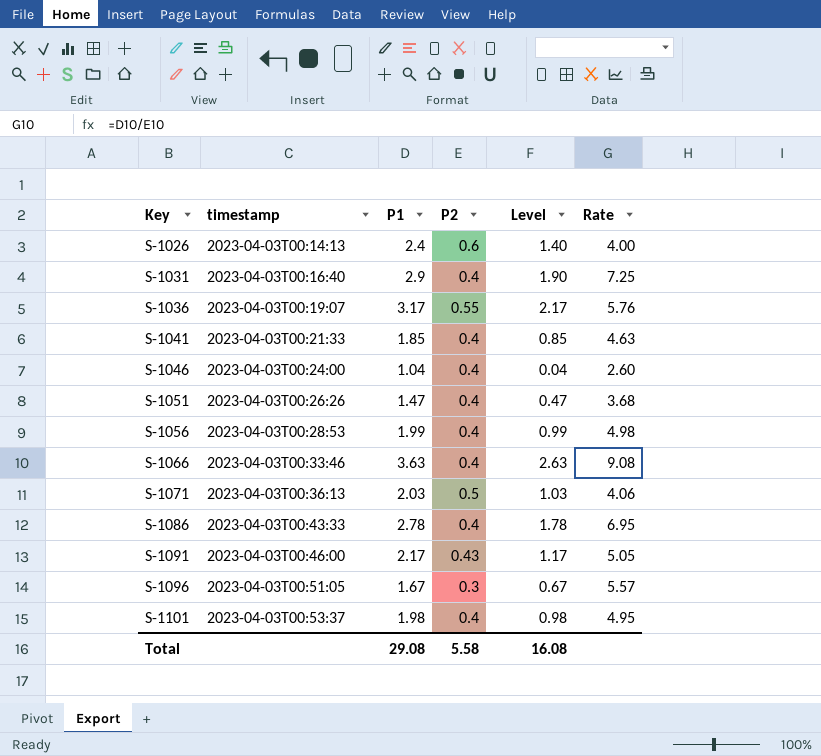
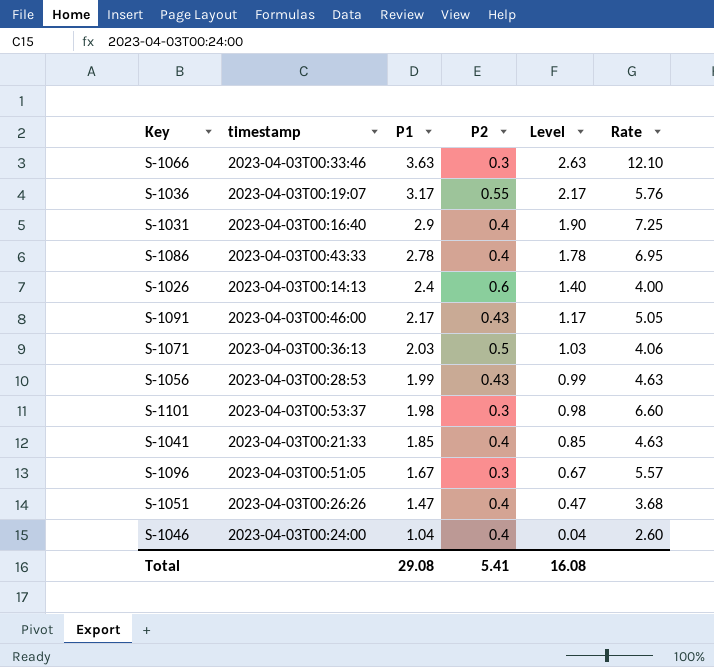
row order: Key ascending -> P1 descending
S-1066 | P2: 0.4 -> 0.3
S-1066 | Rate: 9.08 -> 12.10
S-1056 | P2: 0.4 -> 0.43
S-1056 | Rate: 4.98 -> 4.63
S-1101 | P2: 0.4 -> 0.3
S-1101 | Rate: 4.95 -> 6.60
Total | P2: 5.58 -> 5.41

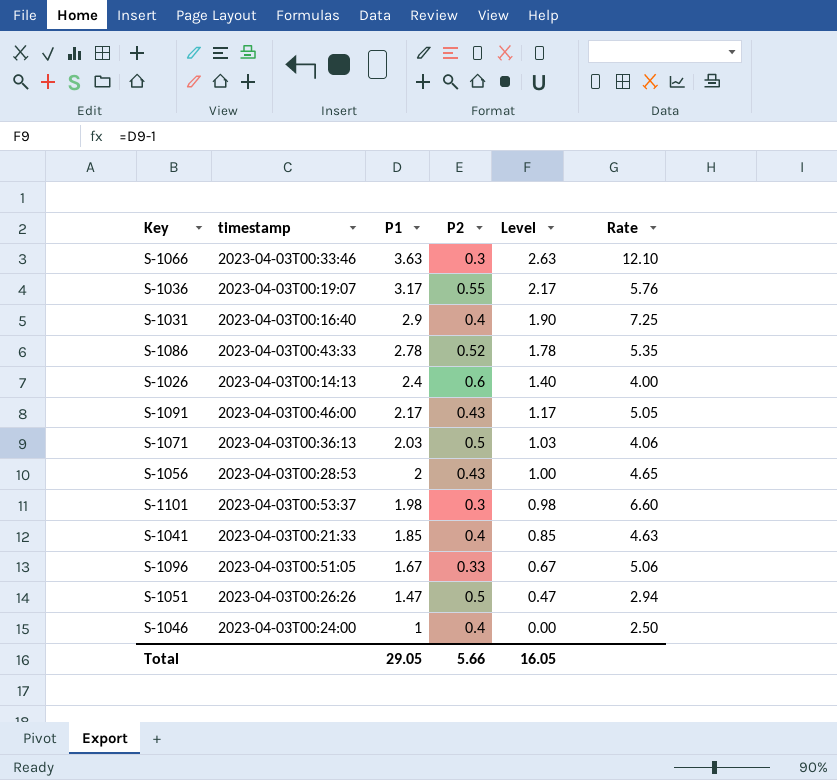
S-1086 | P2: 0.4 -> 0.52
S-1086 | Rate: 6.95 -> 5.35
S-1056 | P1: 1.99 -> 2
S-1056 | Level: 0.99 -> 1.00
S-1056 | Rate: 4.63 -> 4.65
S-1096 | P2: 0.3 -> 0.33
S-1096 | Rate: 5.57 -> 5.06
S-1051 | P2: 0.4 -> 0.5
S-1051 | Rate: 3.68 -> 2.94
S-1046 | P1: 1.04 -> 1
S-1046 | Level: 0.04 -> 0.00
S-1046 | Rate: 2.60 -> 2.50
Total | P1: 29.08 -> 29.05
Total | P2: 5.41 -> 5.66
Total | Level: 16.08 -> 16.05

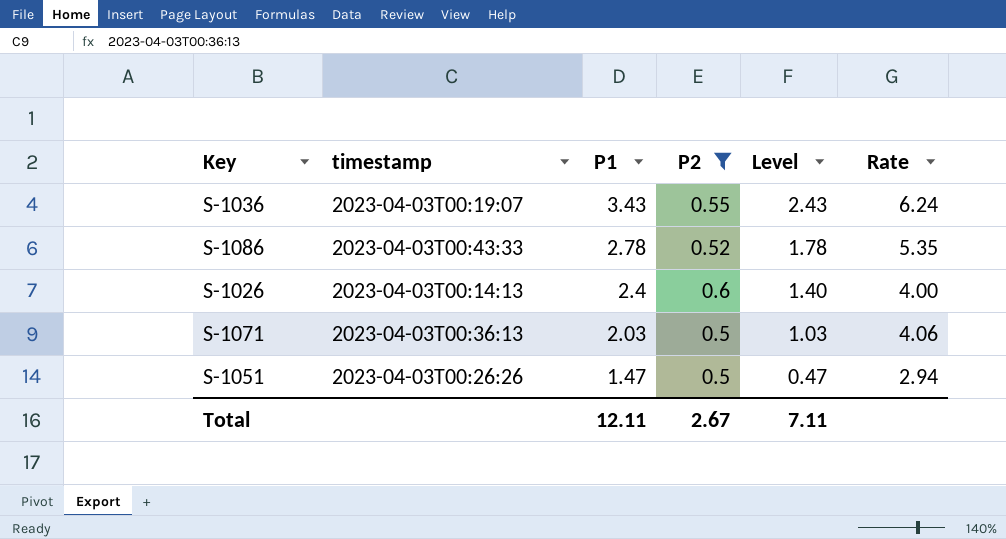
filter: none -> P2 >= 0.5
S-1036 | P1: 3.17 -> 3.43
S-1036 | Level: 2.17 -> 2.43
S-1036 | Rate: 5.76 -> 6.24
Total | P1: 29.05 -> 12.11
Total | P2: 5.66 -> 2.67
Total | Level: 16.05 -> 7.11

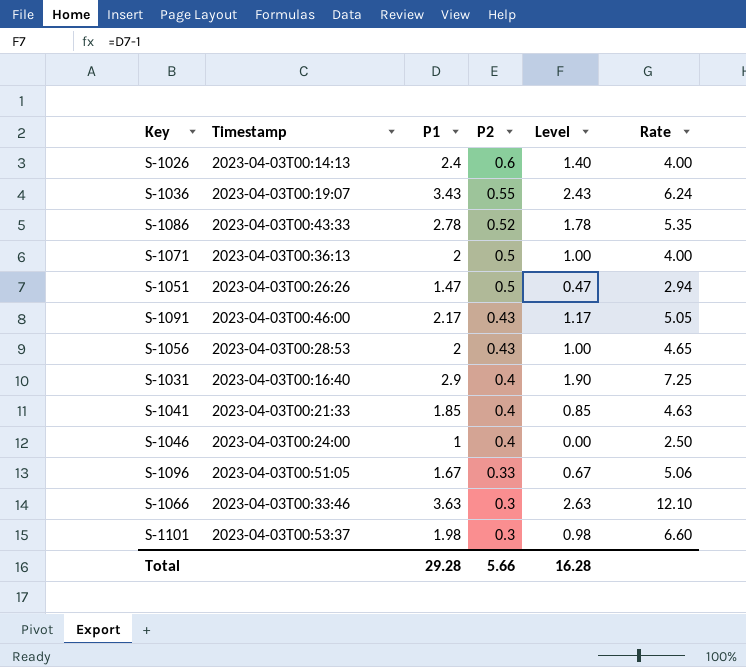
filter: P2 >= 0.5 -> none
row order: P1 descending -> P2 descending
column name: timestamp -> Timestamp
S-1071 | P1: 2.03 -> 2
S-1071 | Level: 1.03 -> 1.00
S-1071 | Rate: 4.06 -> 4.00
Total | P1: 12.11 -> 29.28
Total | P2: 2.67 -> 5.66
Total | Level: 7.11 -> 16.28

